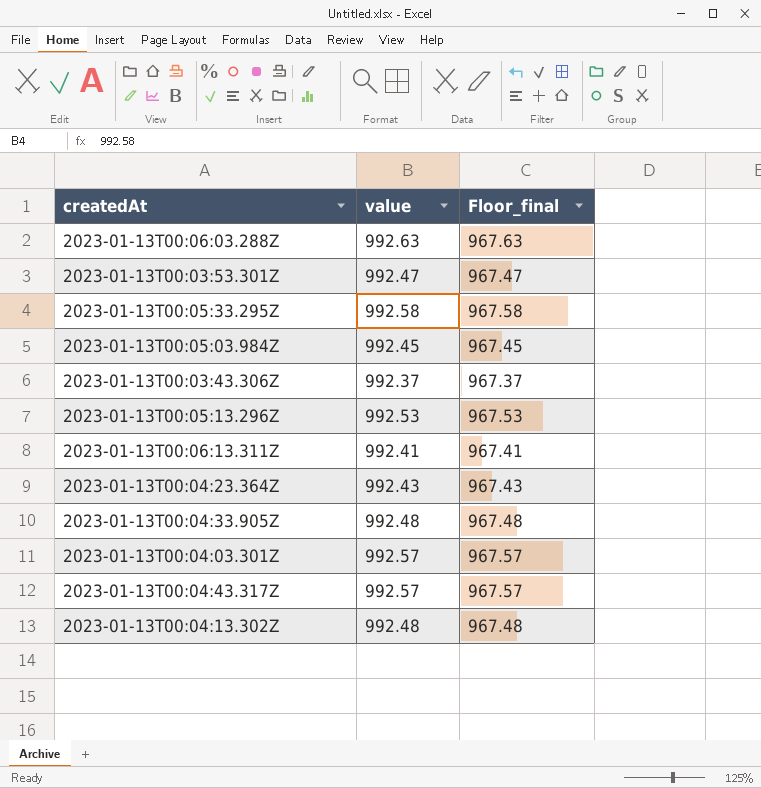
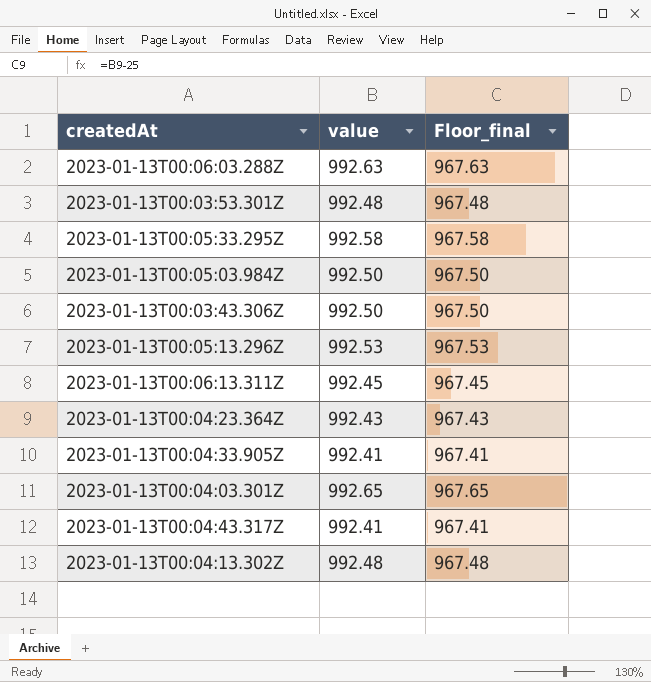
2023-01-13T00:03:53.301Z | value: 992.47 -> 992.48
2023-01-13T00:03:53.301Z | Floor_final: 967.47 -> 967.48
2023-01-13T00:05:03.984Z | value: 992.45 -> 992.50
2023-01-13T00:05:03.984Z | Floor_final: 967.45 -> 967.50
2023-01-13T00:03:43.306Z | value: 992.37 -> 992.50
2023-01-13T00:03:43.306Z | Floor_final: 967.37 -> 967.50
2023-01-13T00:06:13.311Z | value: 992.41 -> 992.45
2023-01-13T00:06:13.311Z | Floor_final: 967.41 -> 967.45
2023-01-13T00:04:33.905Z | value: 992.48 -> 992.41
2023-01-13T00:04:33.905Z | Floor_final: 967.48 -> 967.41
2023-01-13T00:04:03.301Z | value: 992.57 -> 992.65
2023-01-13T00:04:03.301Z | Floor_final: 967.57 -> 967.65
2023-01-13T00:04:43.317Z | value: 992.57 -> 992.41
2023-01-13T00:04:43.317Z | Floor_final: 967.57 -> 967.41

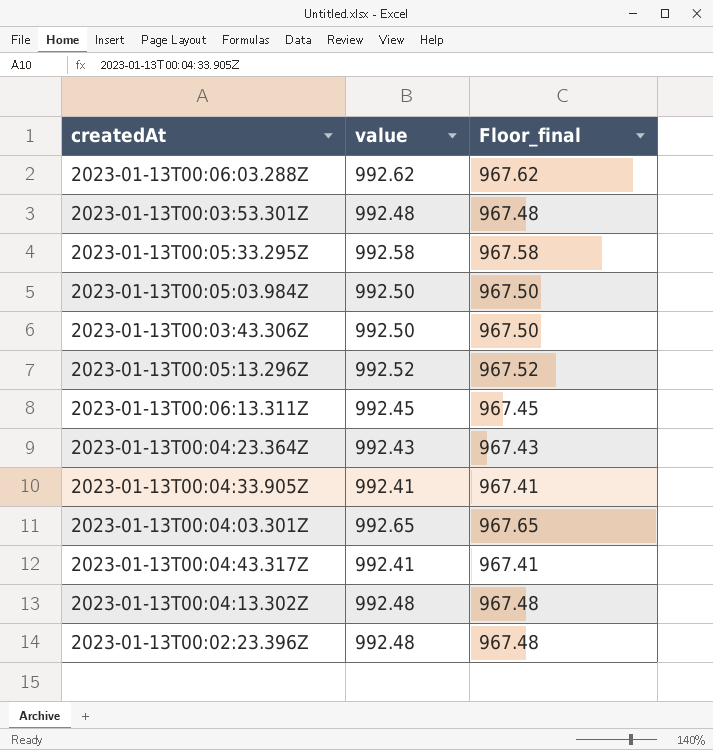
2023-01-13T00:06:03.288Z | value: 992.63 -> 992.62
2023-01-13T00:06:03.288Z | Floor_final: 967.63 -> 967.62
2023-01-13T00:05:13.296Z | value: 992.53 -> 992.52
2023-01-13T00:05:13.296Z | Floor_final: 967.53 -> 967.52
row 2023-01-13T00:02:23.396Z: none -> 992.48 | 967.48

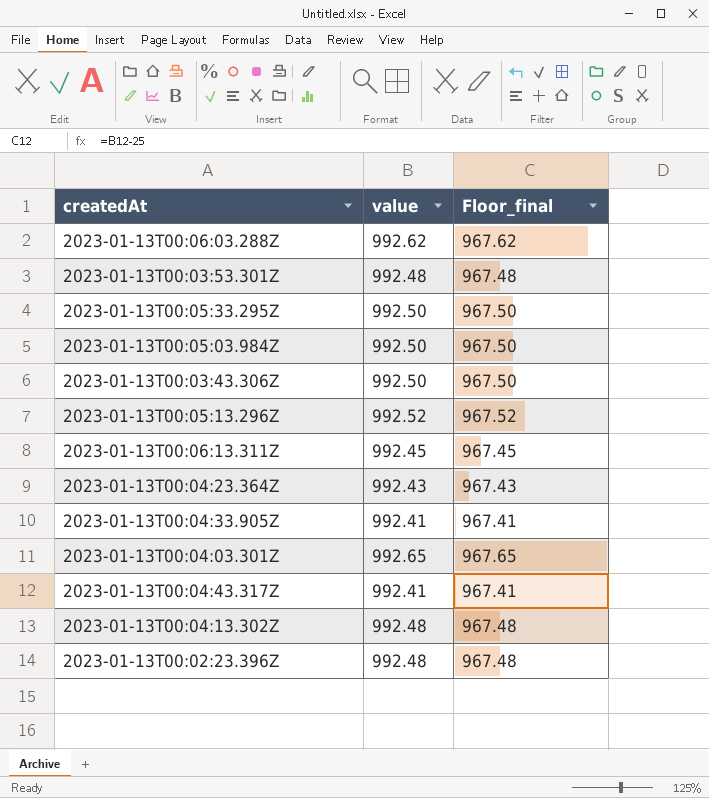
2023-01-13T00:05:33.295Z | value: 992.58 -> 992.50
2023-01-13T00:05:33.295Z | Floor_final: 967.58 -> 967.50

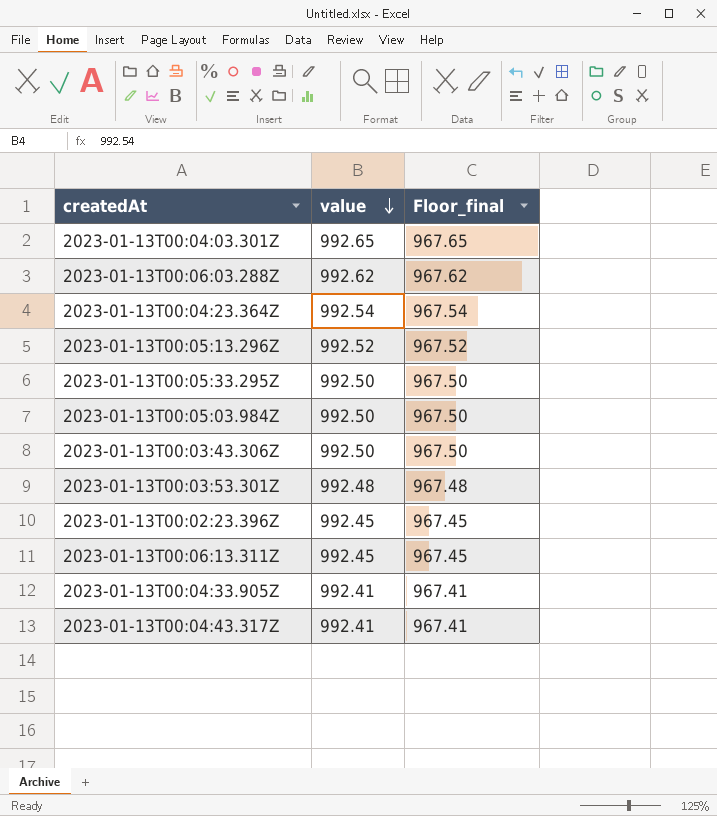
row order: none -> value descending
row 2023-01-13T00:04:13.302Z: 992.48 | 967.48 -> none
2023-01-13T00:04:23.364Z | value: 992.43 -> 992.54
2023-01-13T00:04:23.364Z | Floor_final: 967.43 -> 967.54
2023-01-13T00:02:23.396Z | value: 992.48 -> 992.45
2023-01-13T00:02:23.396Z | Floor_final: 967.48 -> 967.45

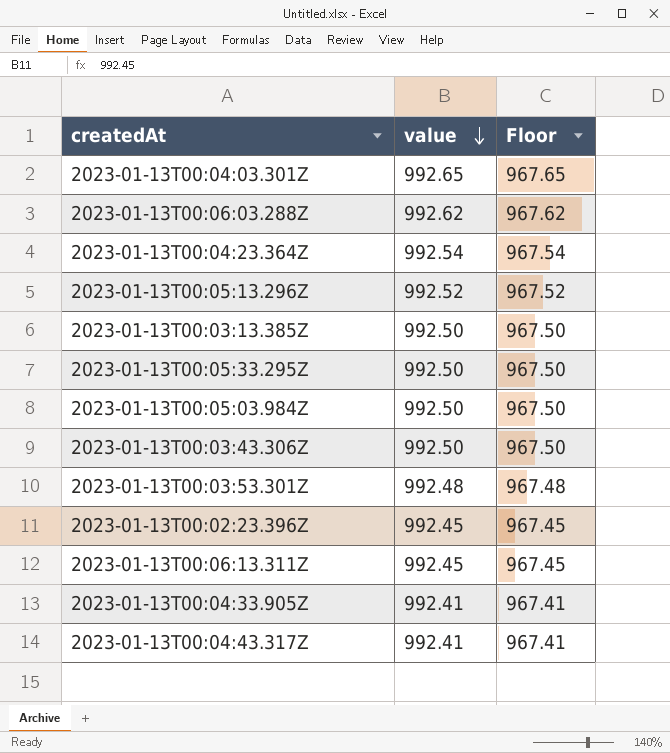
column name: Floor_final -> Floor
row 2023-01-13T00:03:13.385Z: none -> 992.50 | 967.50

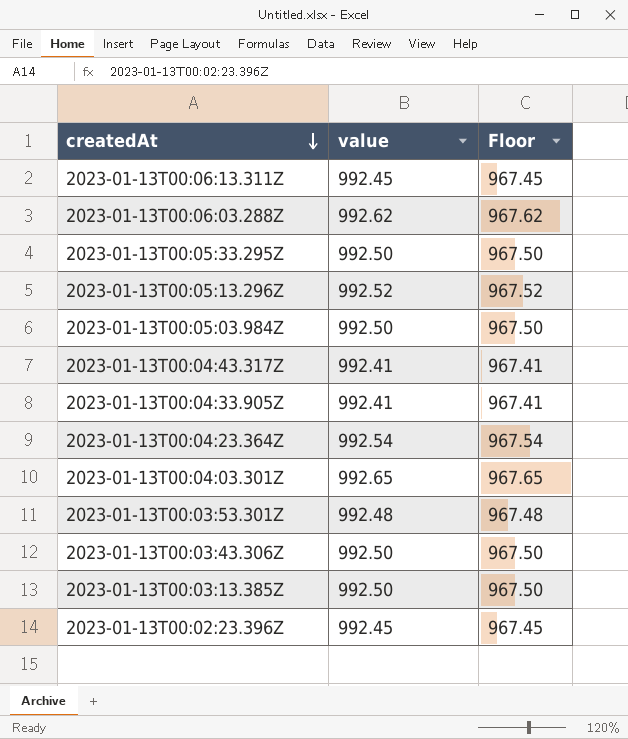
row order: value descending -> createdAt descending

